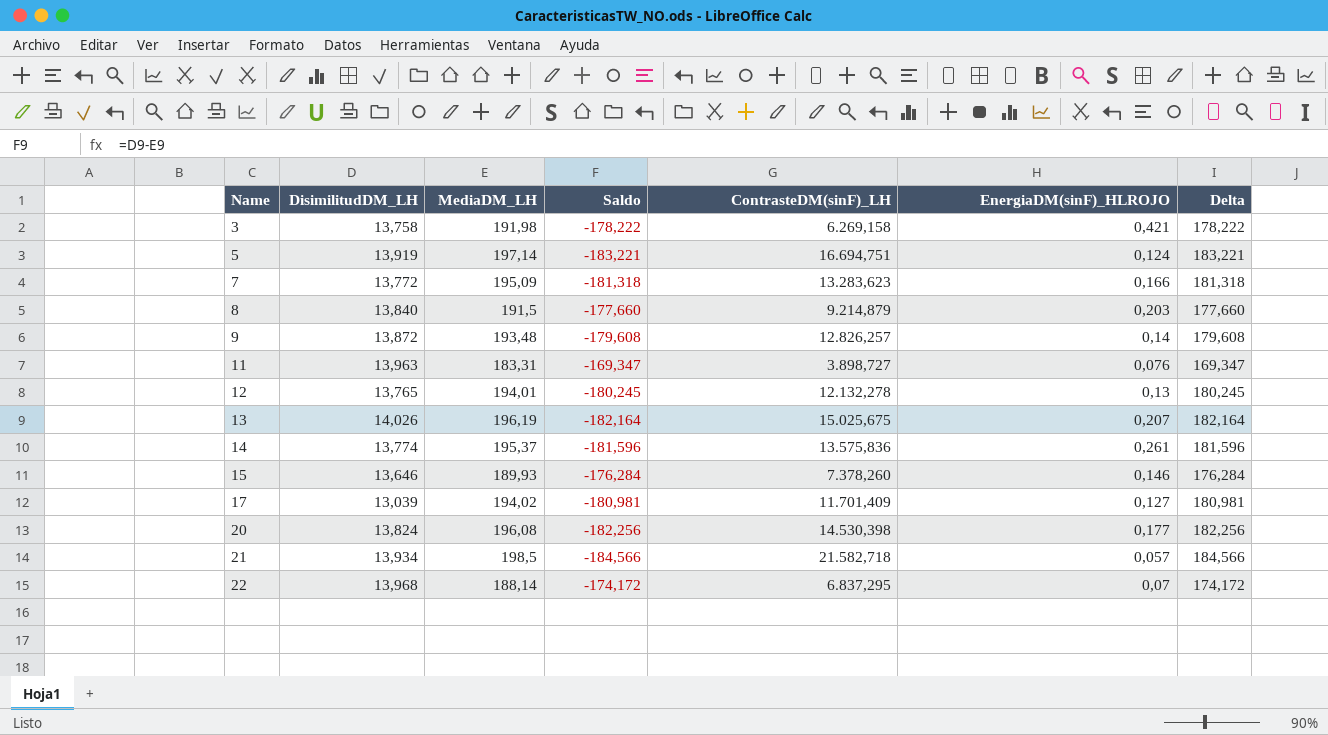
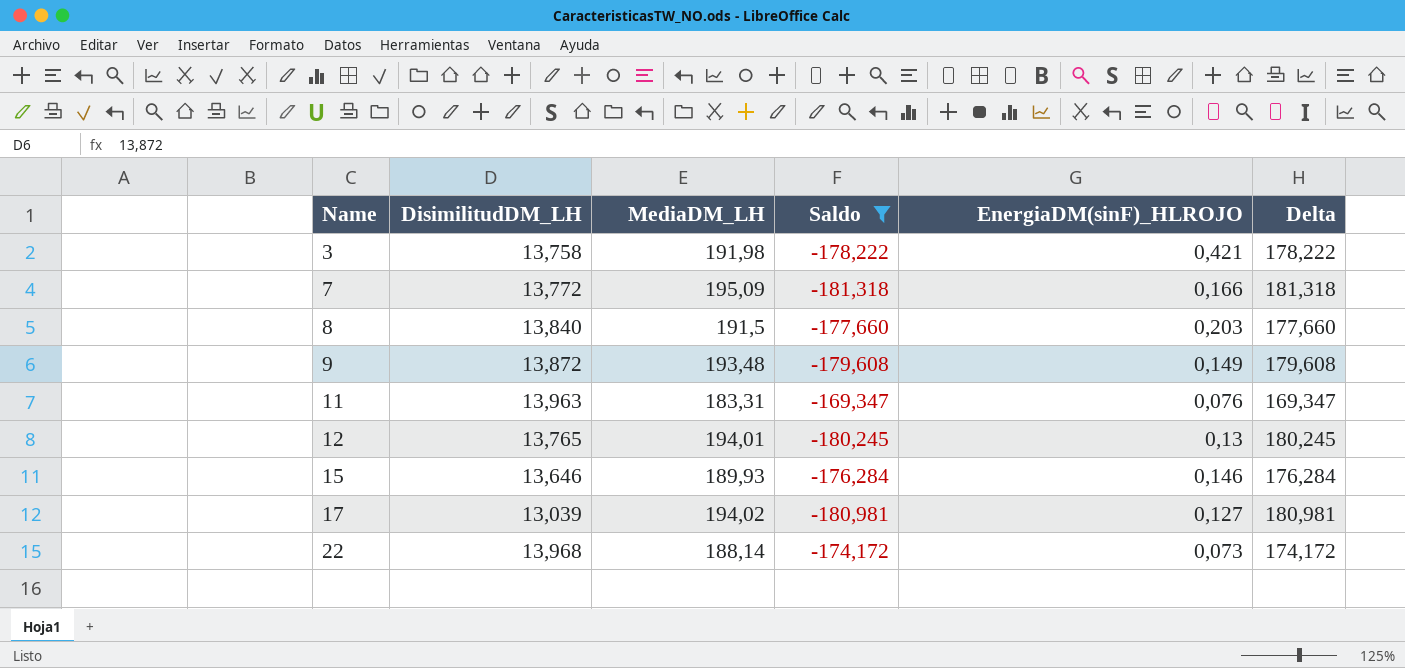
filter: none -> Saldo >= -181,318
column ContrasteDM(sinF)_LH | position: 5 -> none
9 | EnergiaDM(sinF)_HLROJO: 0,14 -> 0,149
22 | EnergiaDM(sinF)_HLROJO: 0,07 -> 0,073

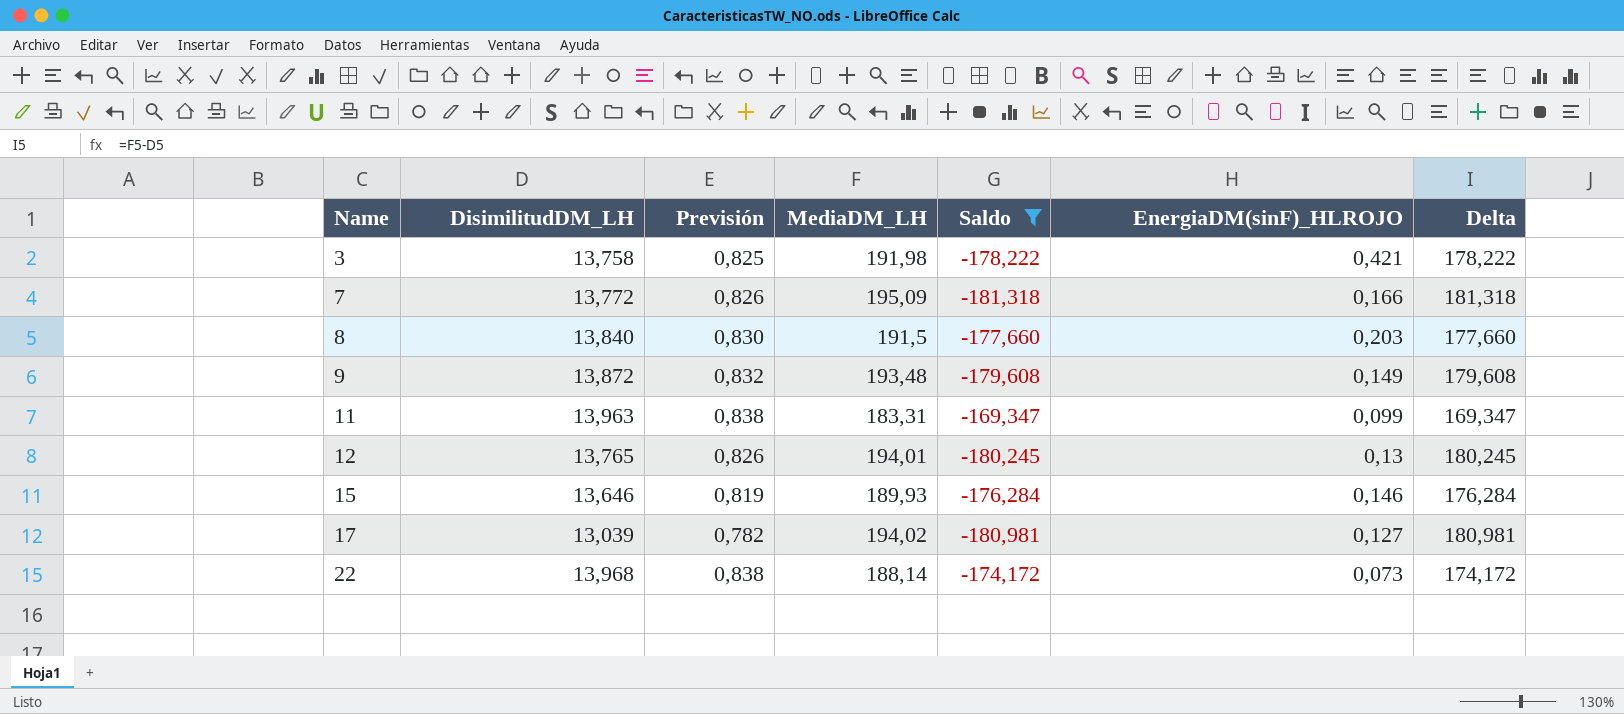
column Previsión | formula: none -> [DisimilitudDM_LH] * 0,06
11 | EnergiaDM(sinF)_HLROJO: 0,076 -> 0,099

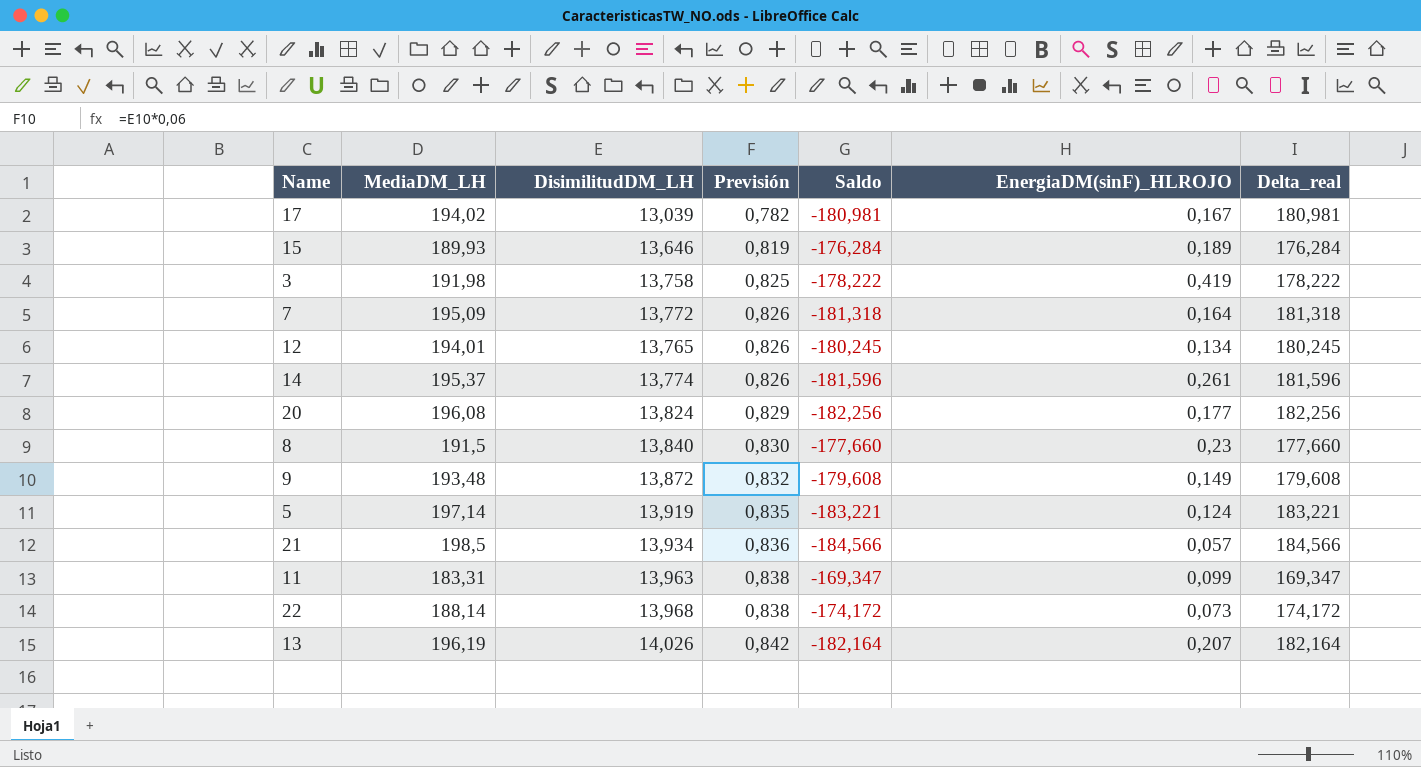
filter: Saldo >= -181,318 -> none
row order: Name ascending -> Previsión ascending
column MediaDM_LH | position: 4 -> 2
column name: Delta -> Delta_real
17 | EnergiaDM(sinF)_HLROJO: 0,127 -> 0,167
15 | EnergiaDM(sinF)_HLROJO: 0,146 -> 0,189
3 | EnergiaDM(sinF)_HLROJO: 0,421 -> 0,419
7 | EnergiaDM(sinF)_HLROJO: 0,166 -> 0,164
12 | EnergiaDM(sinF)_HLROJO: 0,13 -> 0,134
8 | EnergiaDM(sinF)_HLROJO: 0,203 -> 0,23

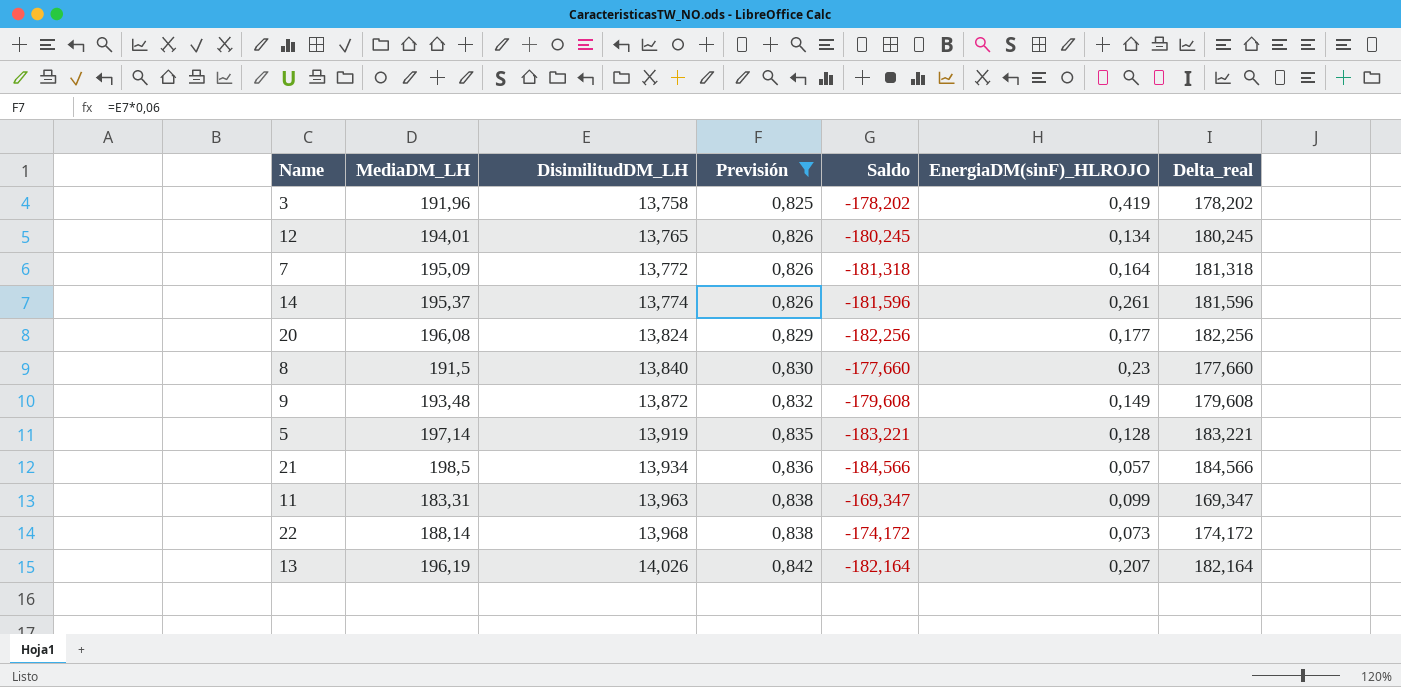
filter: none -> Previsión >= 0,825
row order: Previsión ascending -> DisimilitudDM_LH ascending
3 | MediaDM_LH: 191,98 -> 191,96
3 | Saldo: -178,222 -> -178,202
3 | Delta_real: 178,222 -> 178,202
5 | EnergiaDM(sinF)_HLROJO: 0,124 -> 0,128

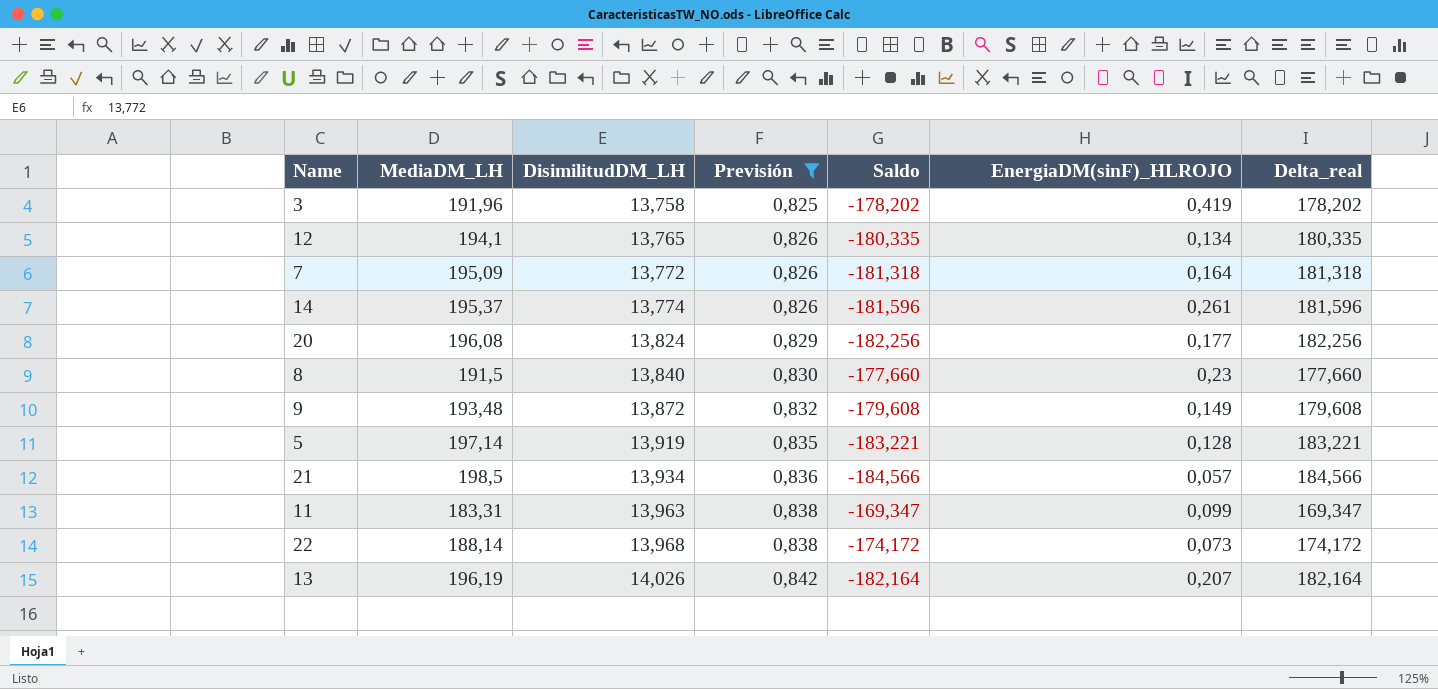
12 | MediaDM_LH: 194,01 -> 194,1
12 | Saldo: -180,245 -> -180,335
12 | Delta_real: 180,245 -> 180,335

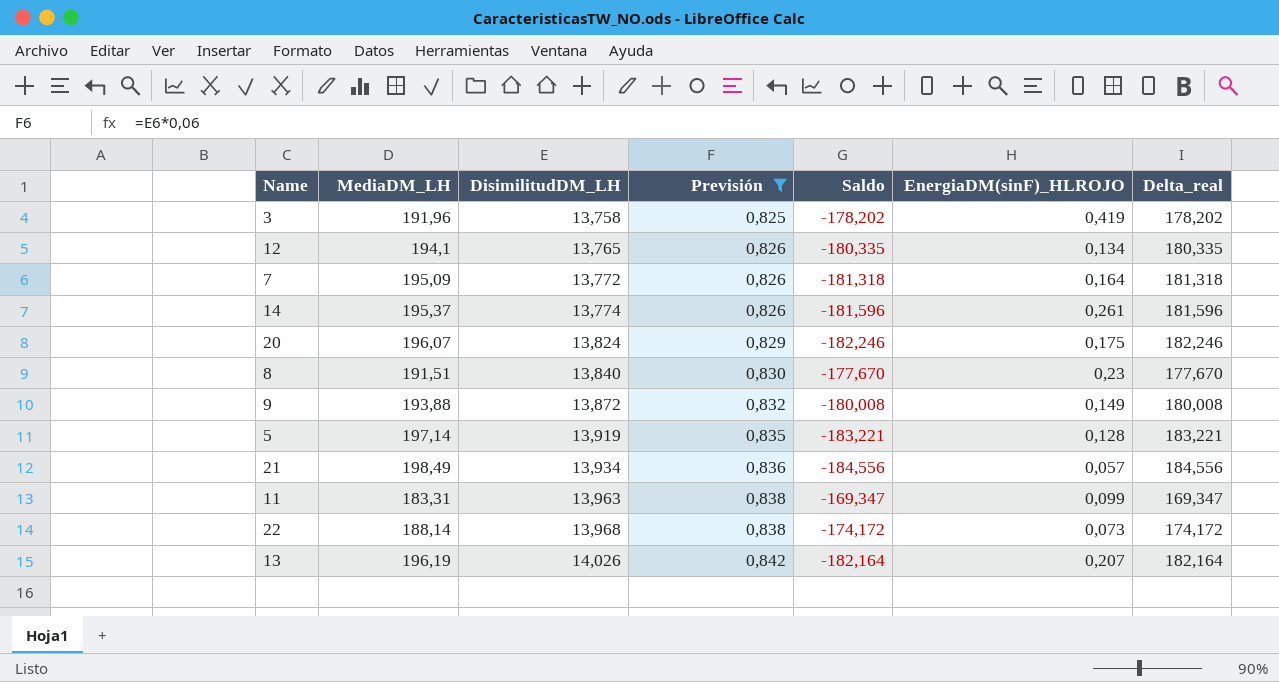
20 | MediaDM_LH: 196,08 -> 196,07
20 | Saldo: -182,256 -> -182,246
20 | EnergiaDM(sinF)_HLROJO: 0,177 -> 0,175
20 | Delta_real: 182,256 -> 182,246
8 | MediaDM_LH: 191,5 -> 191,51
8 | Saldo: -177,660 -> -177,670
8 | Delta_real: 177,660 -> 177,670
9 | MediaDM_LH: 193,48 -> 193,88
9 | Saldo: -179,608 -> -180,008
9 | Delta_real: 179,608 -> 180,008
21 | MediaDM_LH: 198,5 -> 198,49
21 | Saldo: -184,566 -> -184,556
21 | Delta_real: 184,566 -> 184,556

